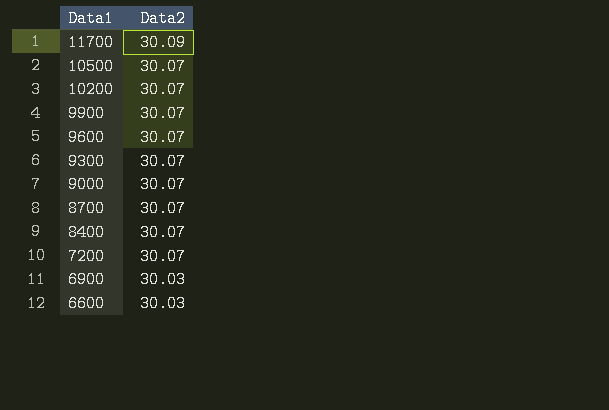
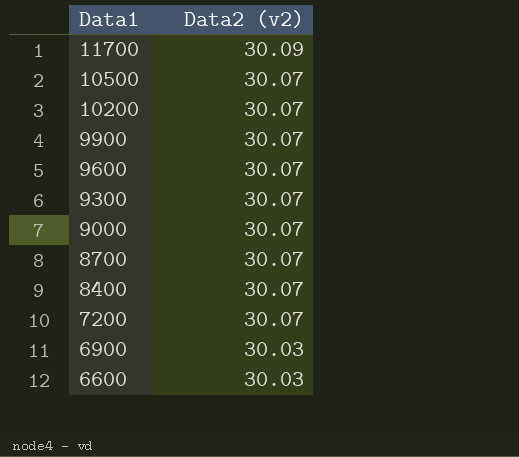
column name: Data2 -> Data2 (v2)

